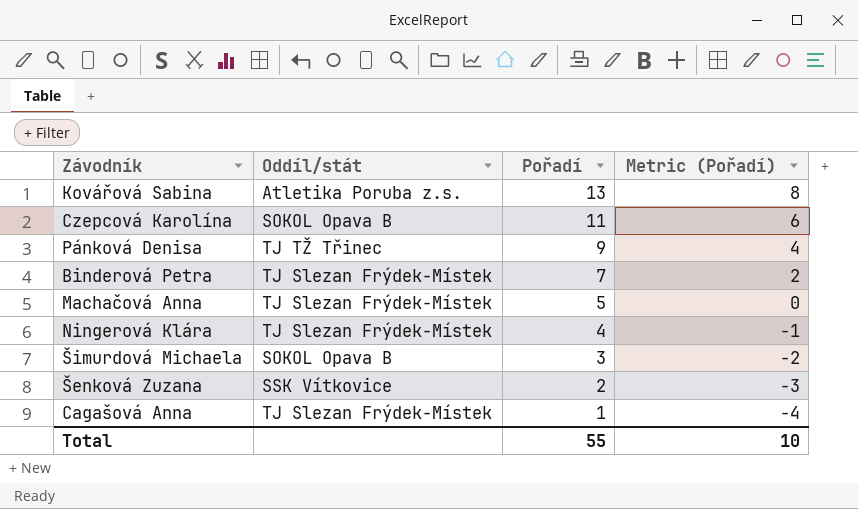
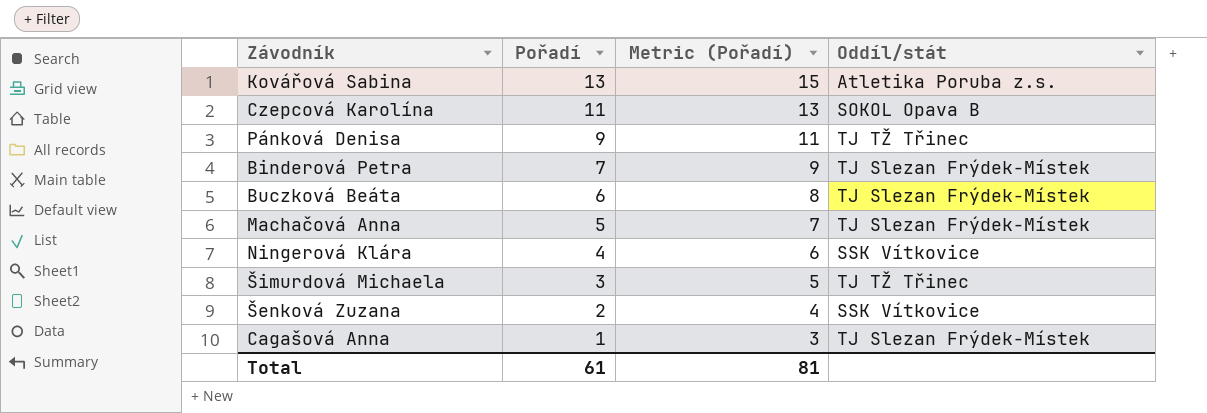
column Metric (Pořadí) | formula: [Pořadí] - 5 -> [Pořadí] + 2
column Oddíl/stát | position: 2 -> 4
row Buczková Beáta: none -> 6 | 8 | TJ Slezan Frýdek-Místek
Ningerová Klára | Oddíl/stát: TJ Slezan Frýdek-Místek -> SSK Vítkovice
Šimurdová Michaela | Oddíl/stát: SOKOL Opava B -> TJ TŽ Třinec
Total | Pořadí: 55 -> 61
Total | Metric (Pořadí): 10 -> 81

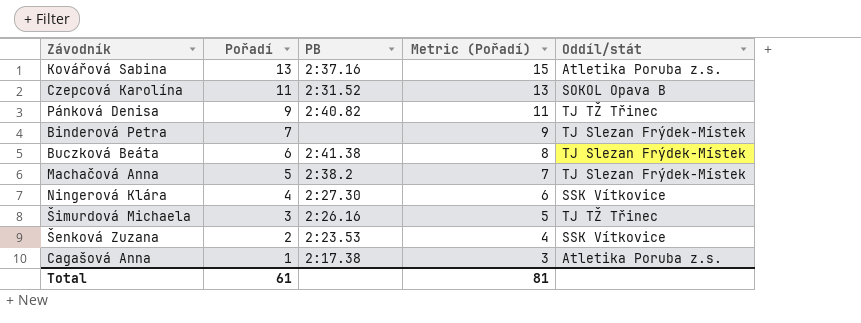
column PB | position: none -> 3
Cagašová Anna | Oddíl/stát: TJ Slezan Frýdek-Místek -> Atletika Poruba z.s.

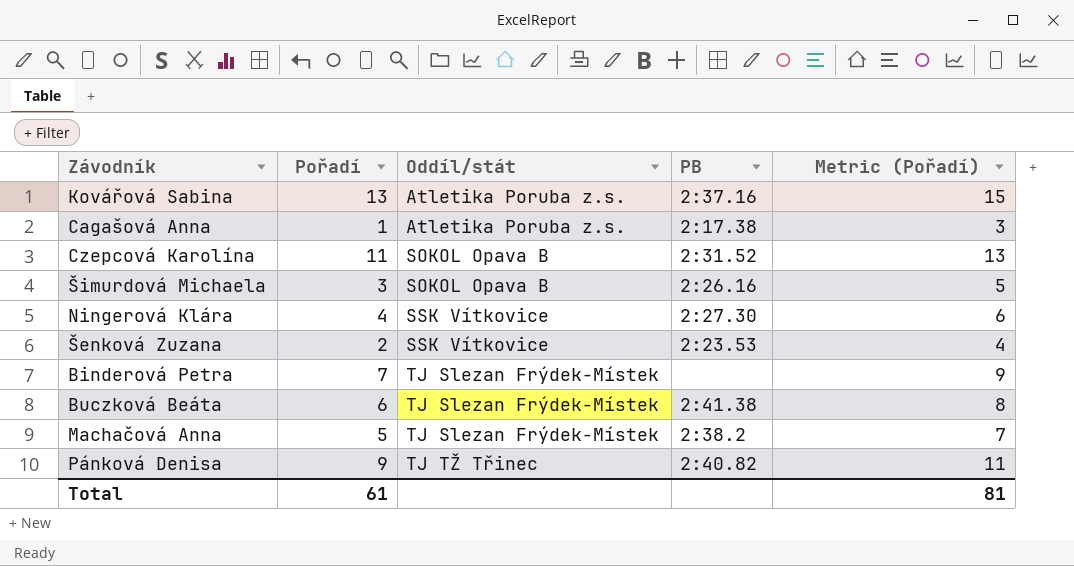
row order: Pořadí descending -> Oddíl/stát ascending
column Oddíl/stát | position: 5 -> 3
Šimurdová Michaela | Oddíl/stát: TJ TŽ Třinec -> SOKOL Opava B

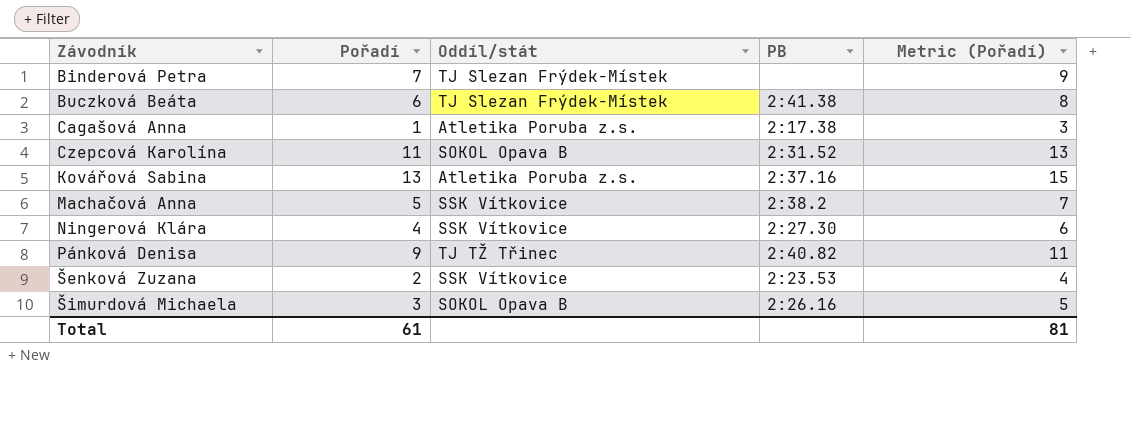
row order: Oddíl/stát ascending -> Závodník ascending
Machačová Anna | Oddíl/stát: TJ Slezan Frýdek-Místek -> SSK Vítkovice

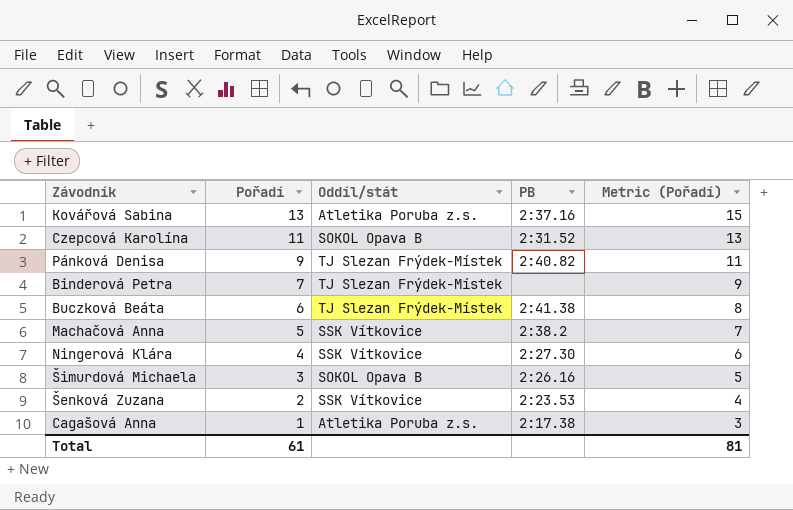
row order: Závodník ascending -> Pořadí descending
Pánková Denisa | Oddíl/stát: TJ TŽ Třinec -> TJ Slezan Frýdek-Místek

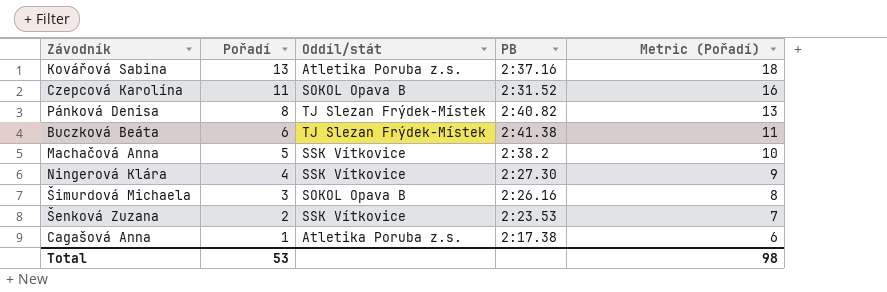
column Metric (Pořadí) | formula: [Pořadí] + 2 -> [Pořadí] + 5
row Binderová Petra: 7 | TJ Slezan Frýdek-Místek | none | 9 -> none
Pánková Denisa | Pořadí: 9 -> 8
Total | Pořadí: 61 -> 53
Total | Metric (Pořadí): 81 -> 98

